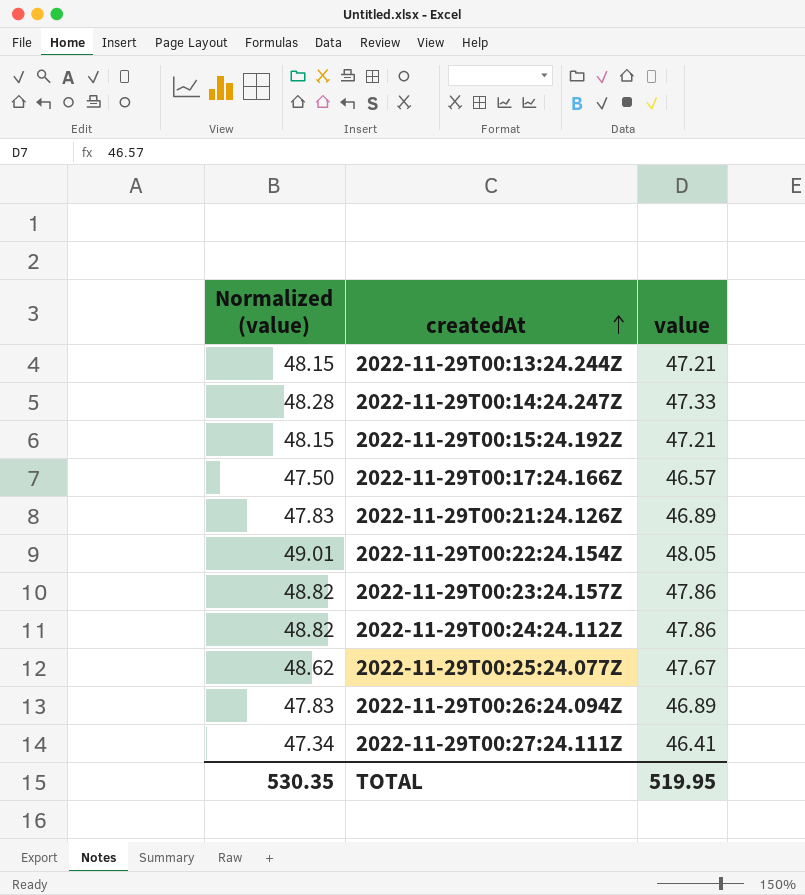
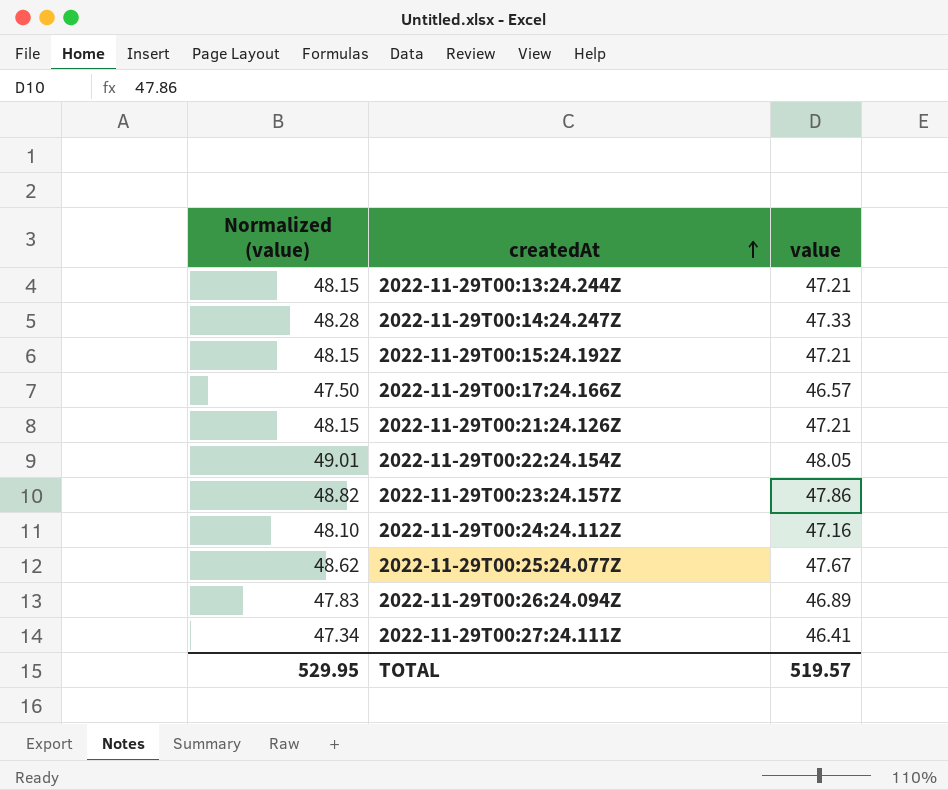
2022-11-29T00:21:24.126Z | Normalized (value): 47.83 -> 48.15
2022-11-29T00:21:24.126Z | value: 46.89 -> 47.21
2022-11-29T00:24:24.112Z | Normalized (value): 48.82 -> 48.10
2022-11-29T00:24:24.112Z | value: 47.86 -> 47.16
TOTAL | Normalized (value): 530.35 -> 529.95
TOTAL | value: 519.95 -> 519.57

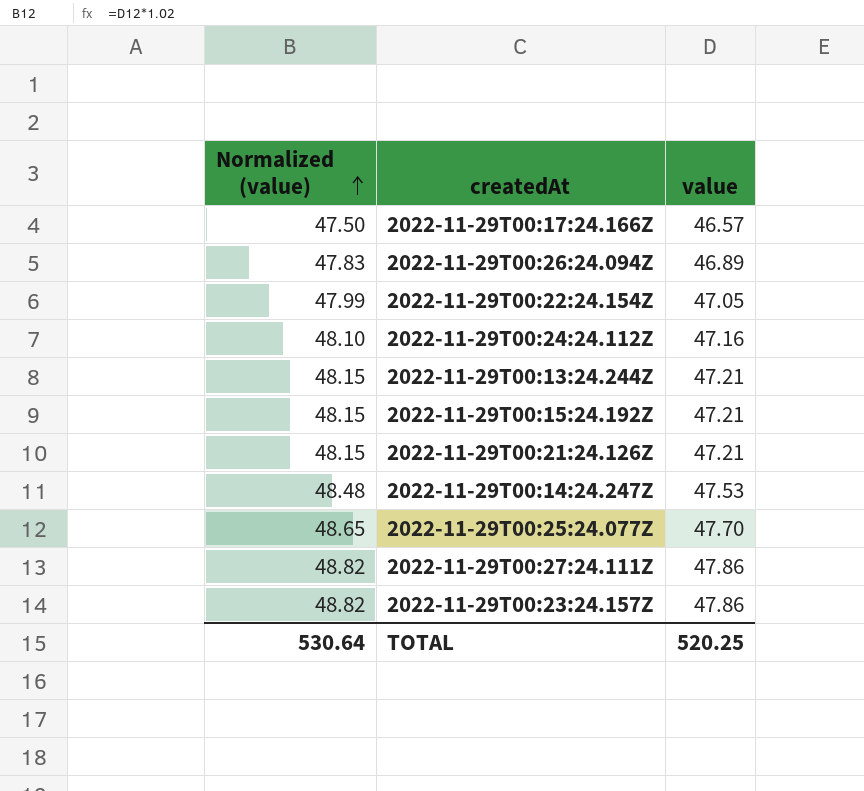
row order: createdAt ascending -> Normalized (value) ascending
2022-11-29T00:22:24.154Z | Normalized (value): 49.01 -> 47.99
2022-11-29T00:22:24.154Z | value: 48.05 -> 47.05
2022-11-29T00:14:24.247Z | Normalized (value): 48.28 -> 48.48
2022-11-29T00:14:24.247Z | value: 47.33 -> 47.53
2022-11-29T00:25:24.077Z | Normalized (value): 48.62 -> 48.65
2022-11-29T00:25:24.077Z | value: 47.67 -> 47.70
2022-11-29T00:27:24.111Z | Normalized (value): 47.34 -> 48.82
2022-11-29T00:27:24.111Z | value: 46.41 -> 47.86
TOTAL | Normalized (value): 529.95 -> 530.64
TOTAL | value: 519.57 -> 520.25

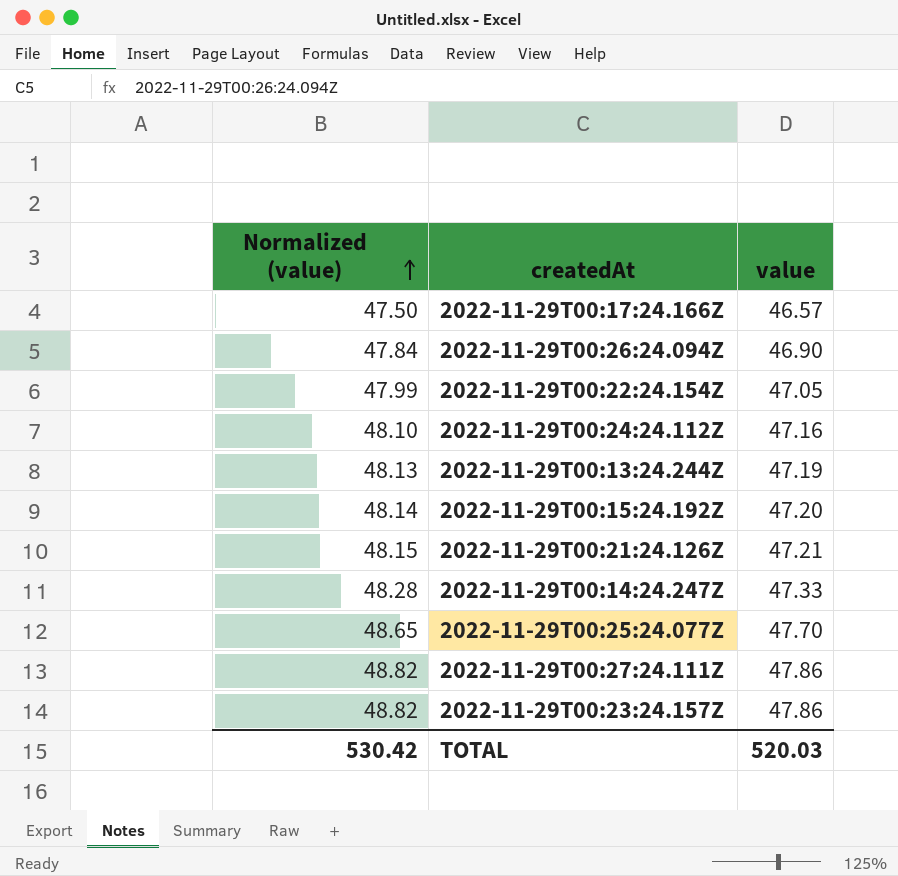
2022-11-29T00:26:24.094Z | Normalized (value): 47.83 -> 47.84
2022-11-29T00:26:24.094Z | value: 46.89 -> 46.90
2022-11-29T00:13:24.244Z | Normalized (value): 48.15 -> 48.13
2022-11-29T00:13:24.244Z | value: 47.21 -> 47.19
2022-11-29T00:15:24.192Z | Normalized (value): 48.15 -> 48.14
2022-11-29T00:15:24.192Z | value: 47.21 -> 47.20
2022-11-29T00:14:24.247Z | Normalized (value): 48.48 -> 48.28
2022-11-29T00:14:24.247Z | value: 47.53 -> 47.33
TOTAL | Normalized (value): 530.64 -> 530.42
TOTAL | value: 520.25 -> 520.03

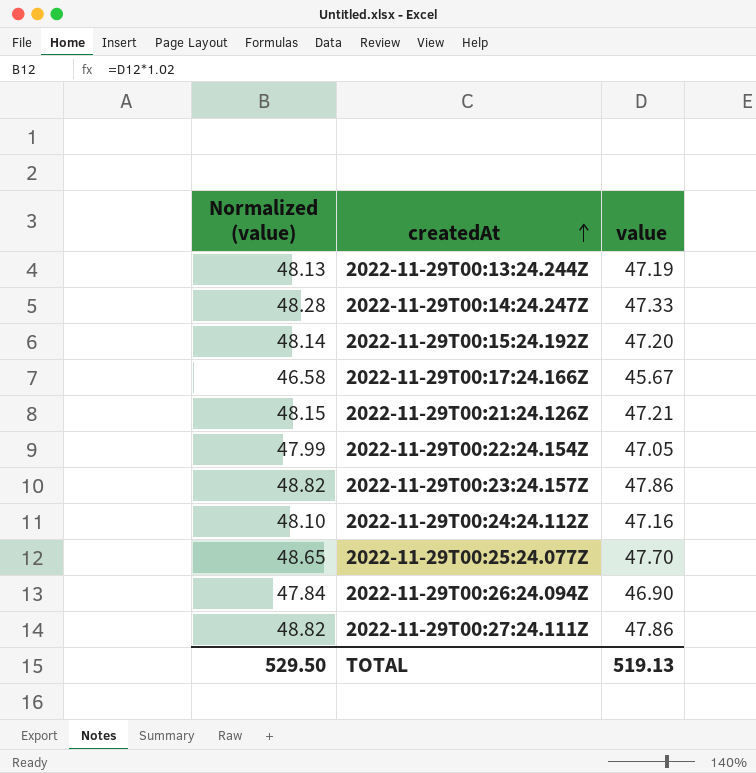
row order: Normalized (value) ascending -> createdAt ascending
2022-11-29T00:17:24.166Z | Normalized (value): 47.50 -> 46.58
2022-11-29T00:17:24.166Z | value: 46.57 -> 45.67
TOTAL | Normalized (value): 530.42 -> 529.50
TOTAL | value: 520.03 -> 519.13

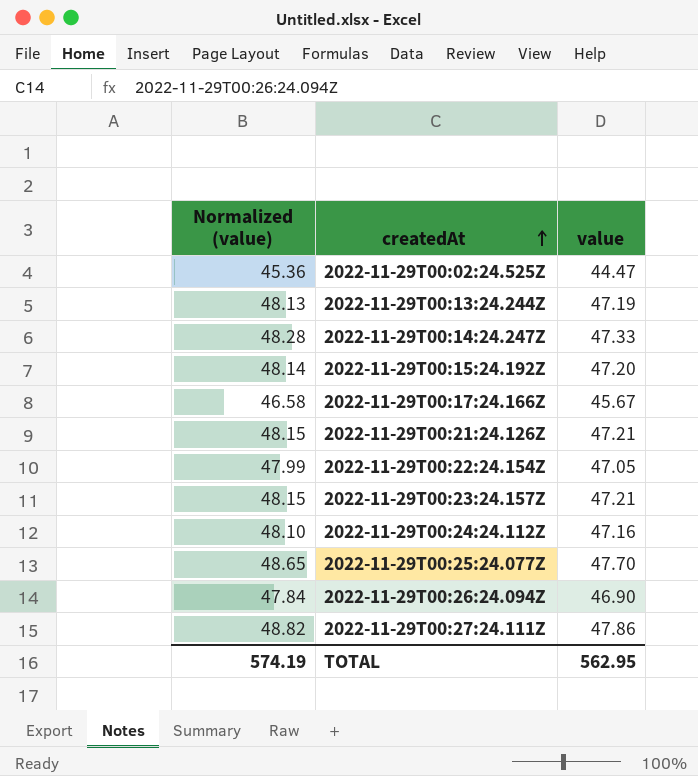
row 2022-11-29T00:02:24.525Z: none -> 45.36 | 44.47
2022-11-29T00:23:24.157Z | Normalized (value): 48.82 -> 48.15
2022-11-29T00:23:24.157Z | value: 47.86 -> 47.21
TOTAL | Normalized (value): 529.50 -> 574.19
TOTAL | value: 519.13 -> 562.95

